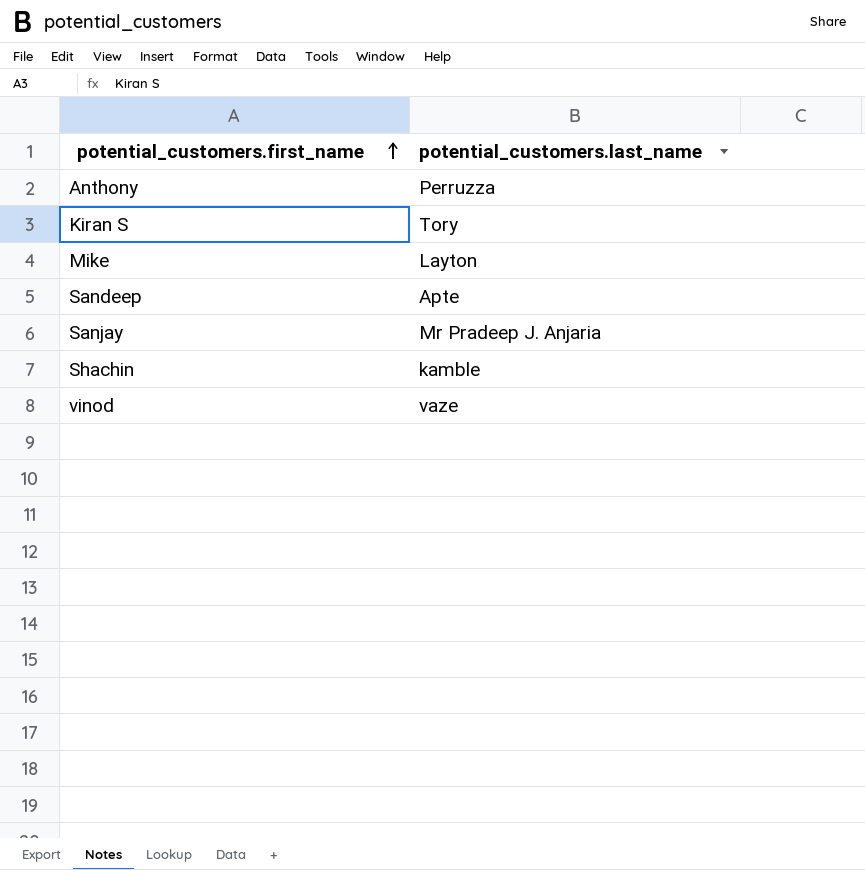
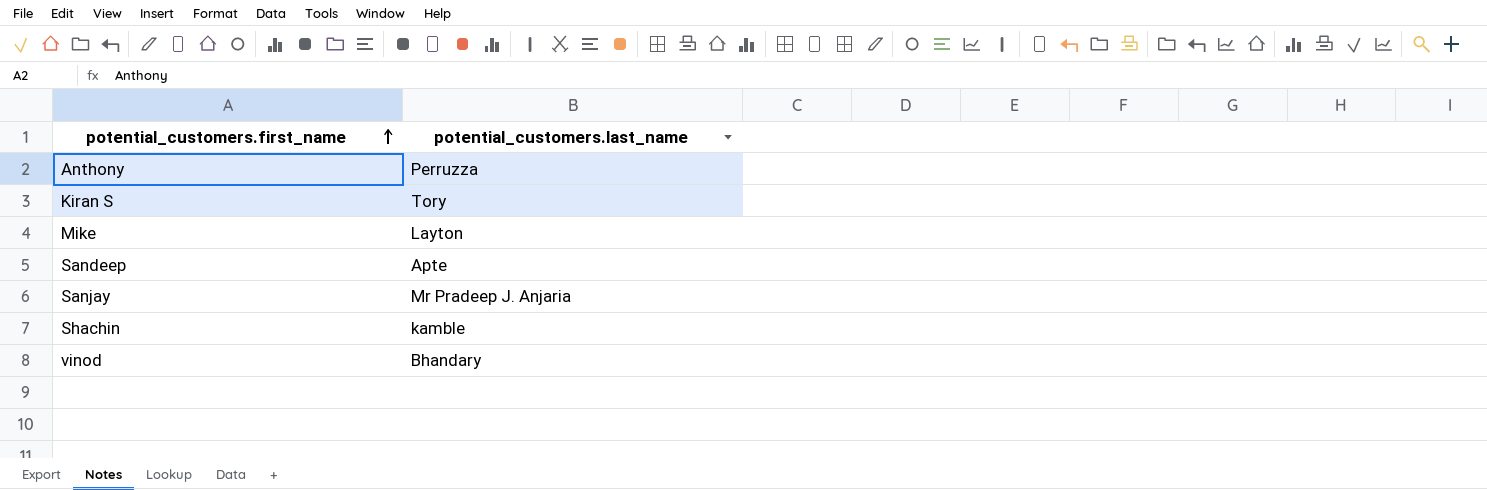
vinod | potential_customers.last_name: vaze -> Bhandary

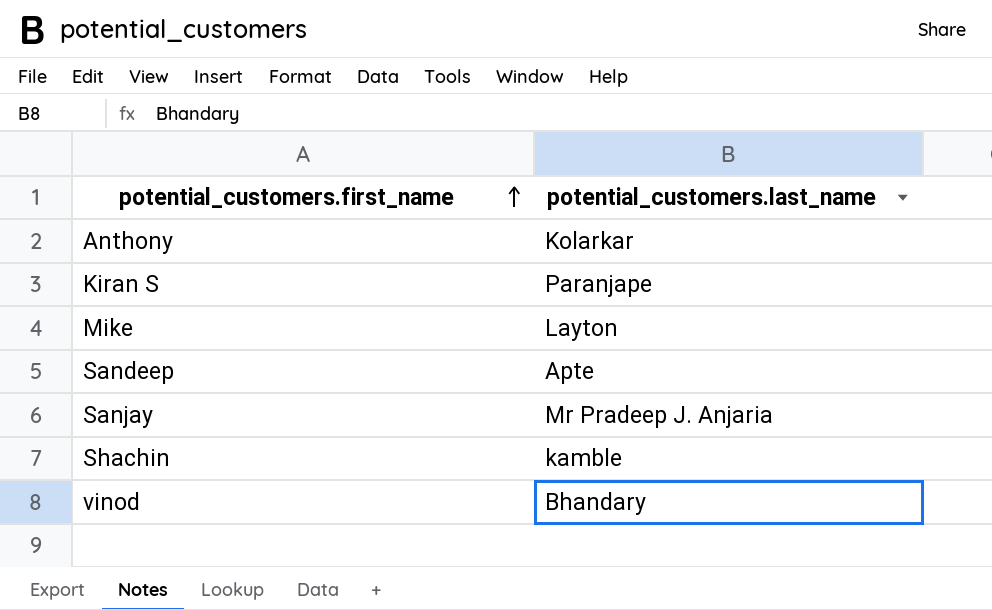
Anthony | potential_customers.last_name: Perruzza -> Kolarkar
Kiran S | potential_customers.last_name: Tory -> Paranjape

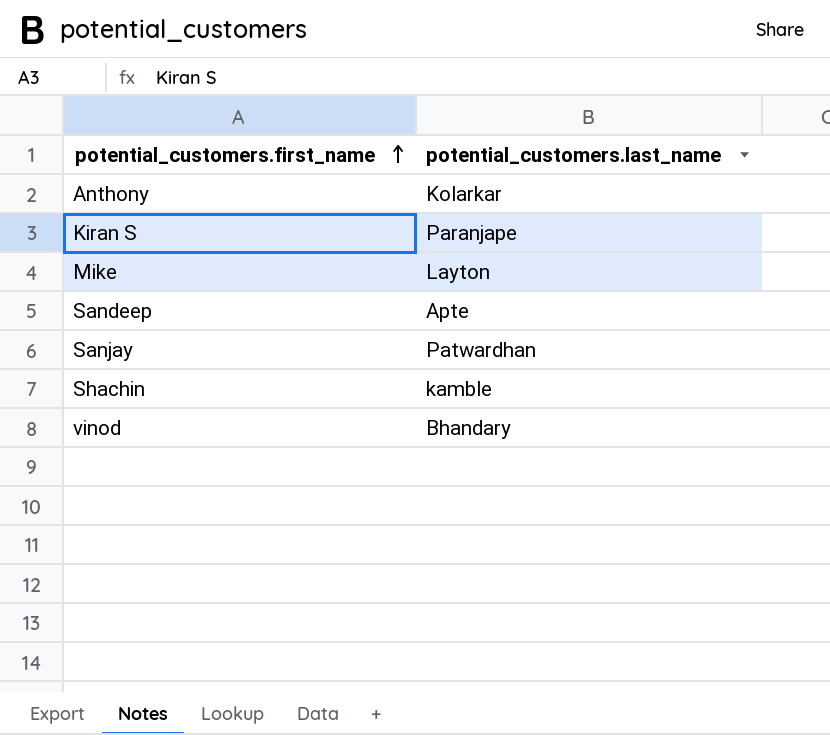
Sanjay | potential_customers.last_name: Mr Pradeep J. Anjaria -> Patwardhan

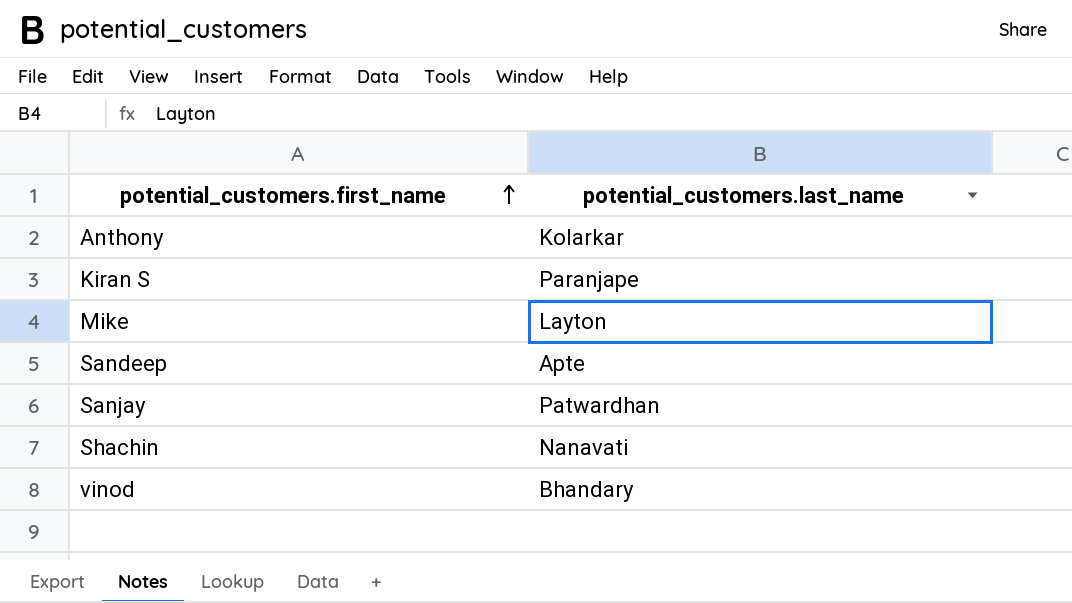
Shachin | potential_customers.last_name: kamble -> Nanavati

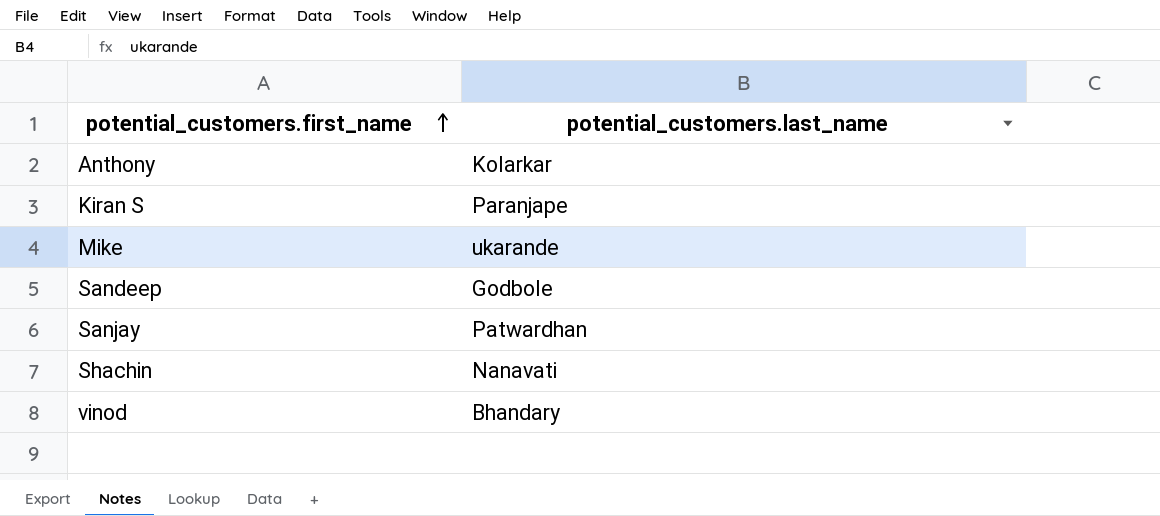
Mike | potential_customers.last_name: Layton -> ukarande
Sandeep | potential_customers.last_name: Apte -> Godbole

